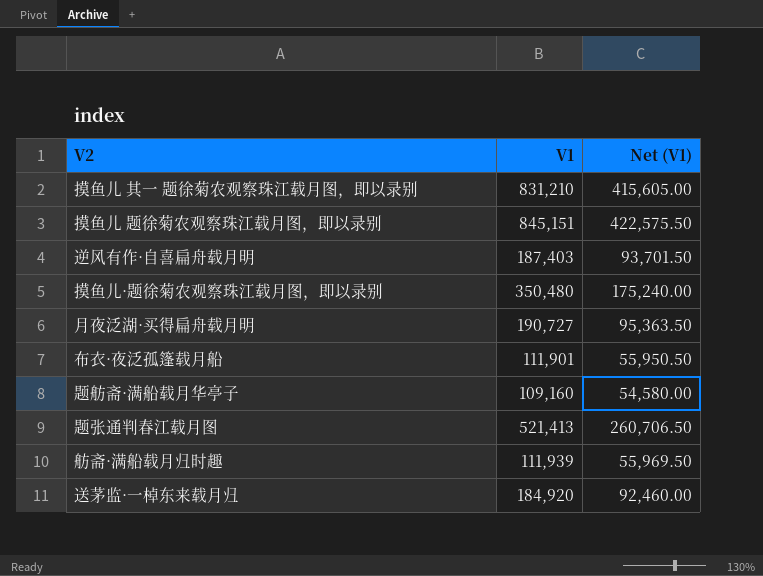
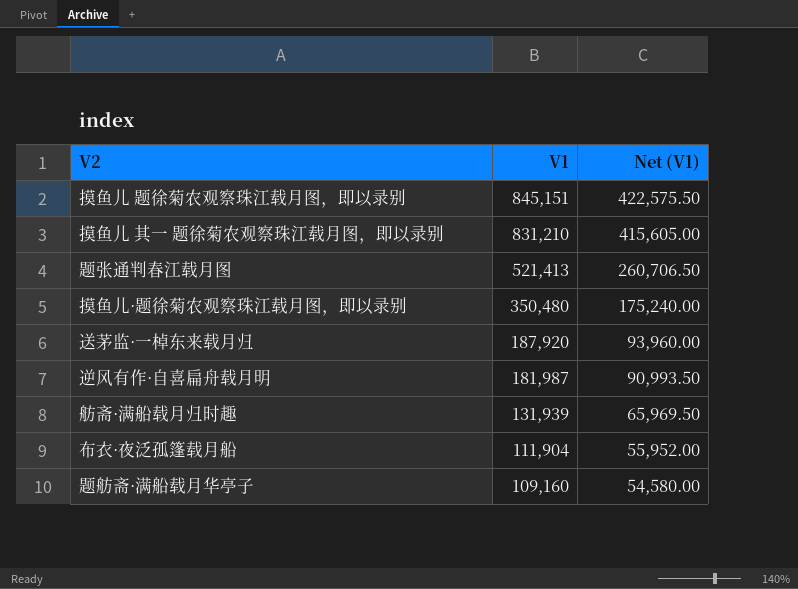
row order: none -> V1 descending
row 月夜泛湖·买得扁舟载月明: 190,727 | 95,363.50 -> none
送茅监·一棹东来载月归 | V1: 184,920 -> 187,920
送茅监·一棹东来载月归 | Net (V1): 92,460.00 -> 93,960.00
逆风有作·自喜扁舟载月明 | V1: 187,403 -> 181,987
逆风有作·自喜扁舟载月明 | Net (V1): 93,701.50 -> 90,993.50
舫斋·满船载月归时趣 | V1: 111,939 -> 131,939
舫斋·满船载月归时趣 | Net (V1): 55,969.50 -> 65,969.50
布衣·夜泛孤篷载月船 | V1: 111,901 -> 111,904
布衣·夜泛孤篷载月船 | Net (V1): 55,950.50 -> 55,952.00

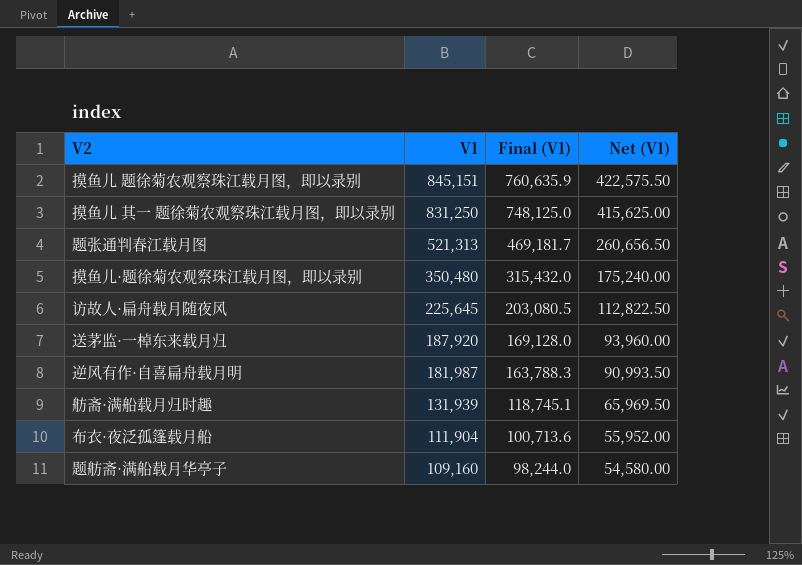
column Final (V1) | formula: none -> [V1] * 0.9
摸鱼儿 其一 题徐菊农观察珠江载月图，即以录别 | V1: 831,210 -> 831,250
摸鱼儿 其一 题徐菊农观察珠江载月图，即以录别 | Net (V1): 415,605.00 -> 415,625.00
题张通判春江载月图 | V1: 521,413 -> 521,313
题张通判春江载月图 | Net (V1): 260,706.50 -> 260,656.50
row 访故人·扁舟载月随夜风: none -> 225,645 | 203,080.5 | 112,822.50

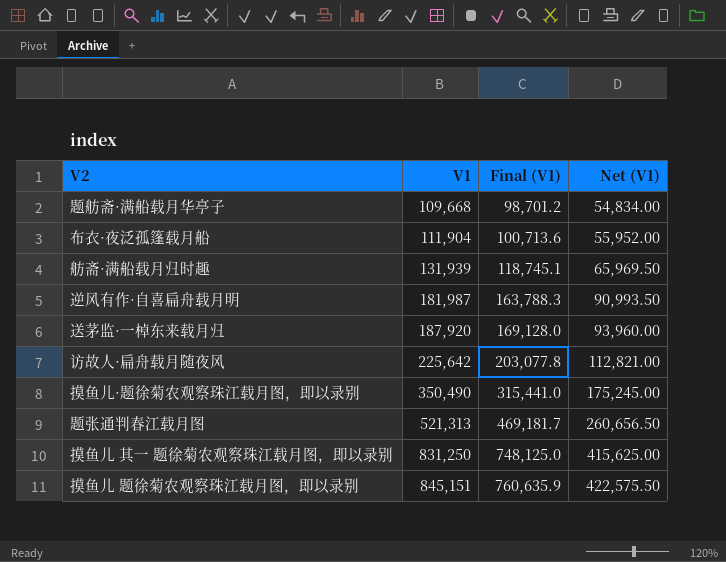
row order: V1 descending -> V1 ascending
题舫斋·满船载月华亭子 | V1: 109,160 -> 109,668
题舫斋·满船载月华亭子 | Final (V1): 98,244.0 -> 98,701.2
题舫斋·满船载月华亭子 | Net (V1): 54,580.00 -> 54,834.00
访故人·扁舟载月随夜风 | V1: 225,645 -> 225,642
访故人·扁舟载月随夜风 | Final (V1): 203,080.5 -> 203,077.8
访故人·扁舟载月随夜风 | Net (V1): 112,822.50 -> 112,821.00
摸鱼儿·题徐菊农观察珠江载月图，即以录别 | V1: 350,480 -> 350,490
摸鱼儿·题徐菊农观察珠江载月图，即以录别 | Final (V1): 315,432.0 -> 315,441.0
摸鱼儿·题徐菊农观察珠江载月图，即以录别 | Net (V1): 175,240.00 -> 175,245.00

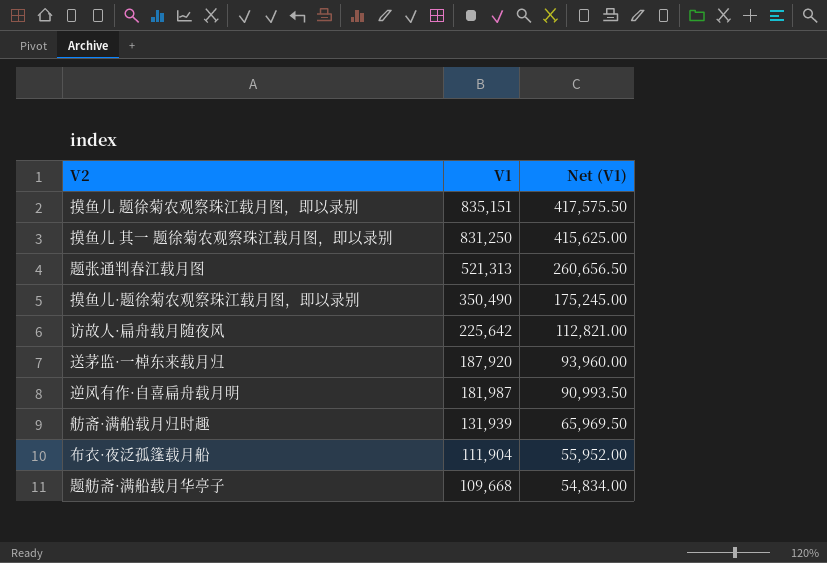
row order: V1 ascending -> V1 descending
column Final (V1) | formula: [V1] * 0.9 -> none
摸鱼儿 题徐菊农观察珠江载月图，即以录别 | V1: 845,151 -> 835,151
摸鱼儿 题徐菊农观察珠江载月图，即以录别 | Net (V1): 422,575.50 -> 417,575.50

